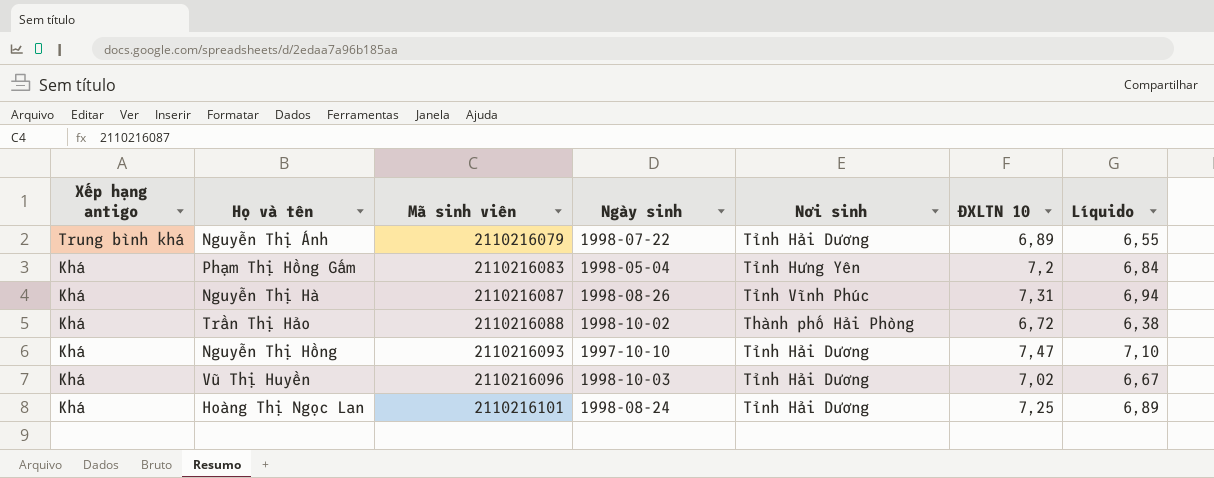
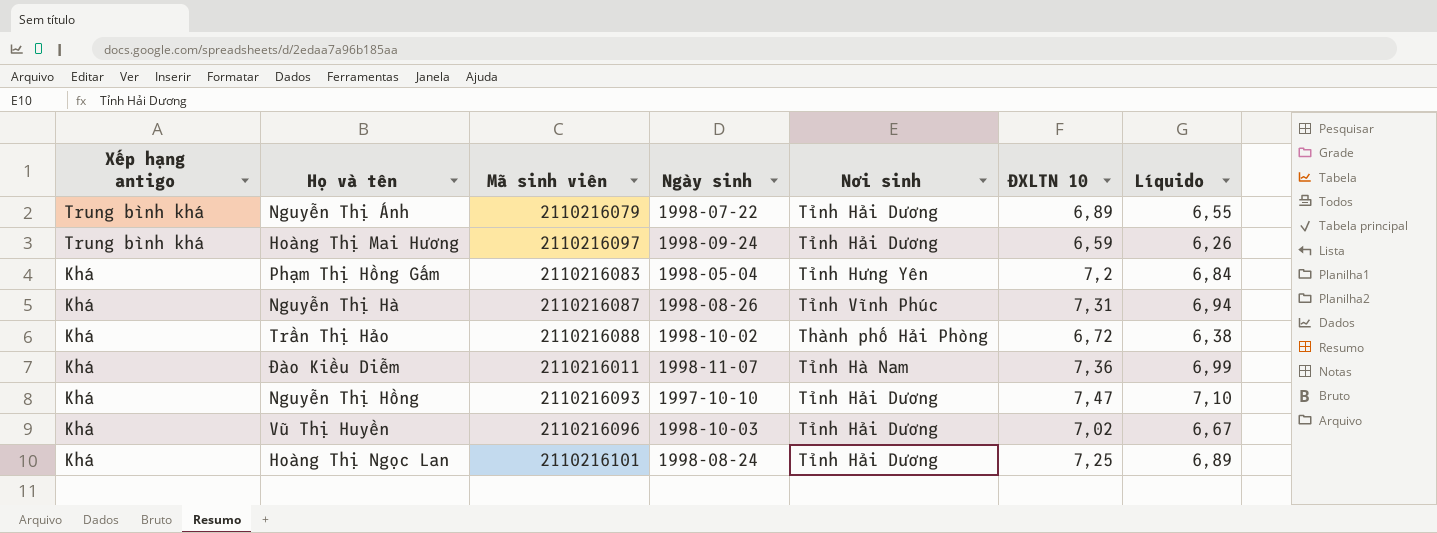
row Hoàng Thị Mai Hương: none -> Trung bình khá | 2110216097 | 1998-09-24 | Tỉnh Hải Dương | 6,59 | 6,26
row Đào Kiều Diễm: none -> Khá | 2110216011 | 1998-11-07 | Tỉnh Hà Nam | 7,36 | 6,99

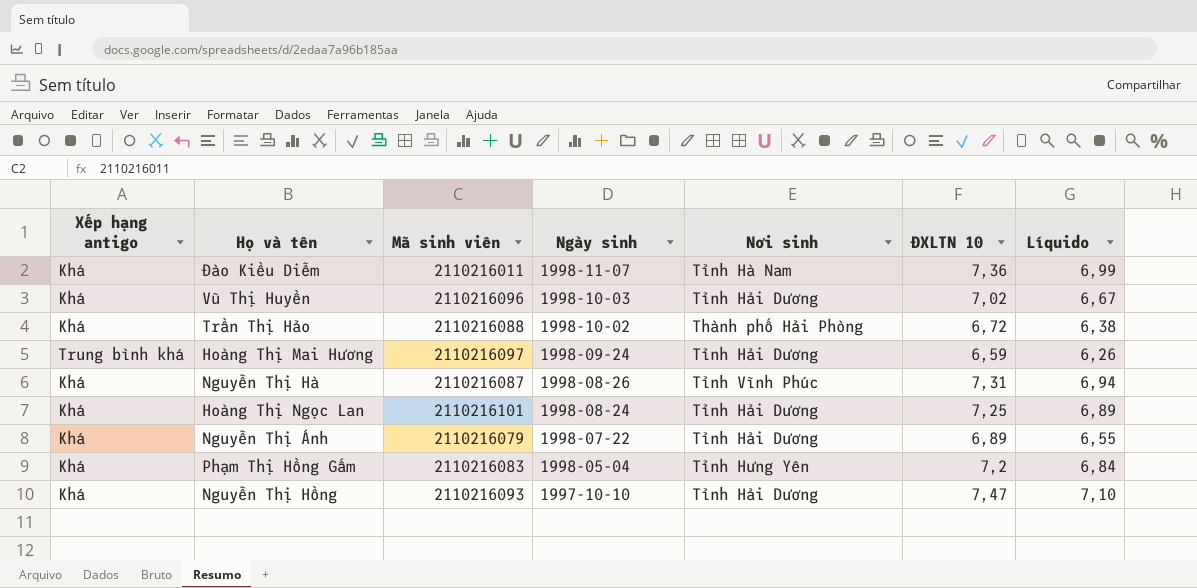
row order: Xếp hạng antigo descending -> Ngày sinh descending
Nguyễn Thị Ánh | Xếp hạng antigo: Trung bình khá -> Khá

